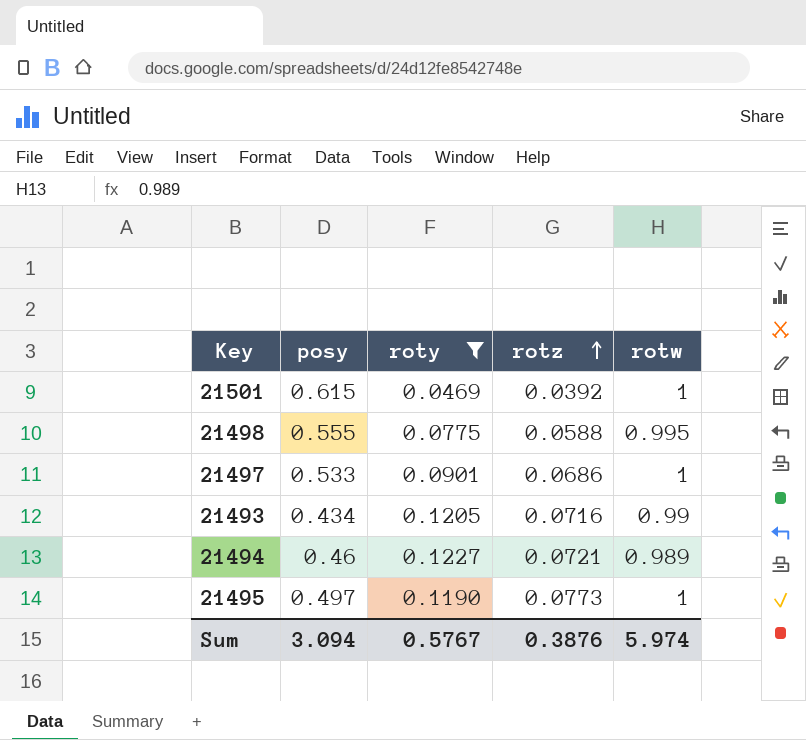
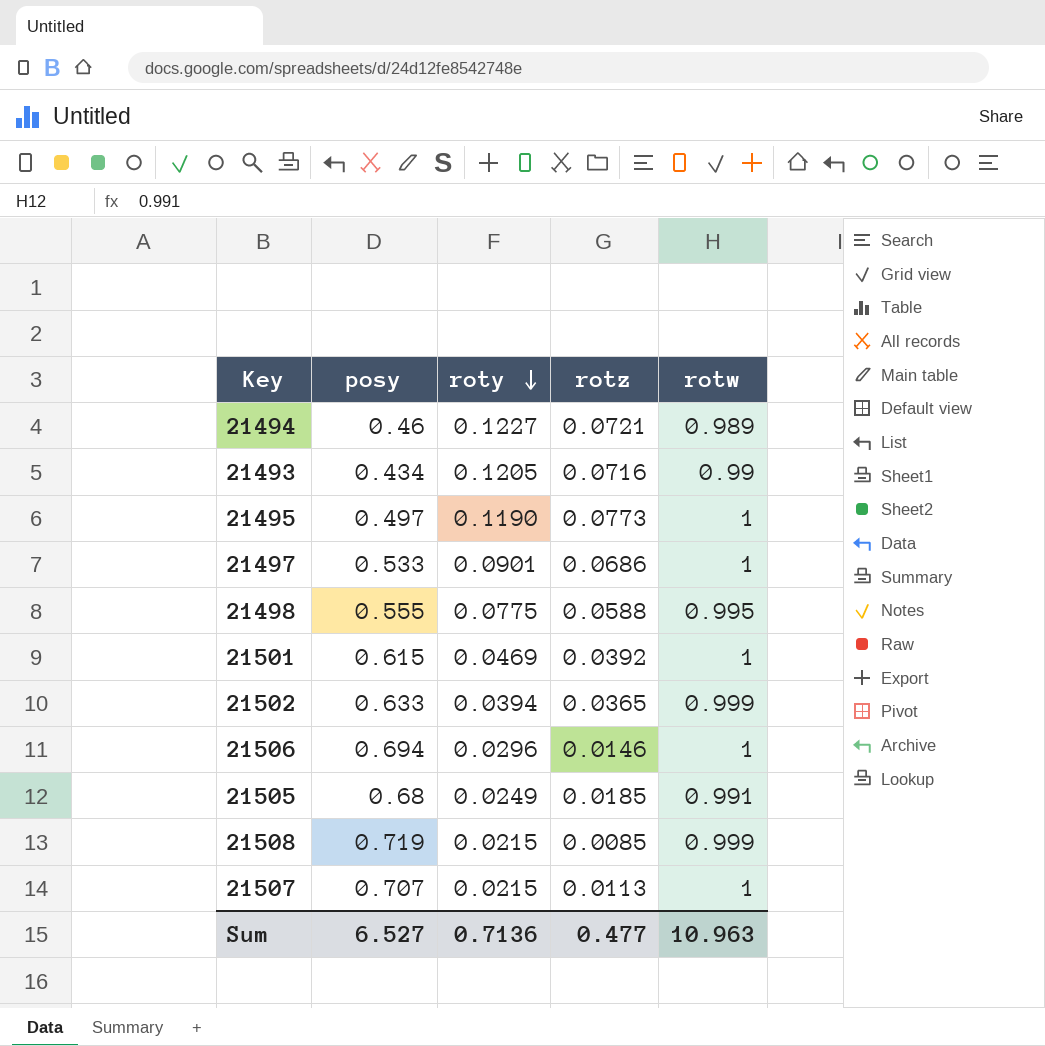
filter: roty >= 0.0469 -> none
row order: rotz ascending -> roty descending
Sum | posy: 3.094 -> 6.527
Sum | roty: 0.5767 -> 0.7136
Sum | rotz: 0.3876 -> 0.477
Sum | rotw: 5.974 -> 10.963

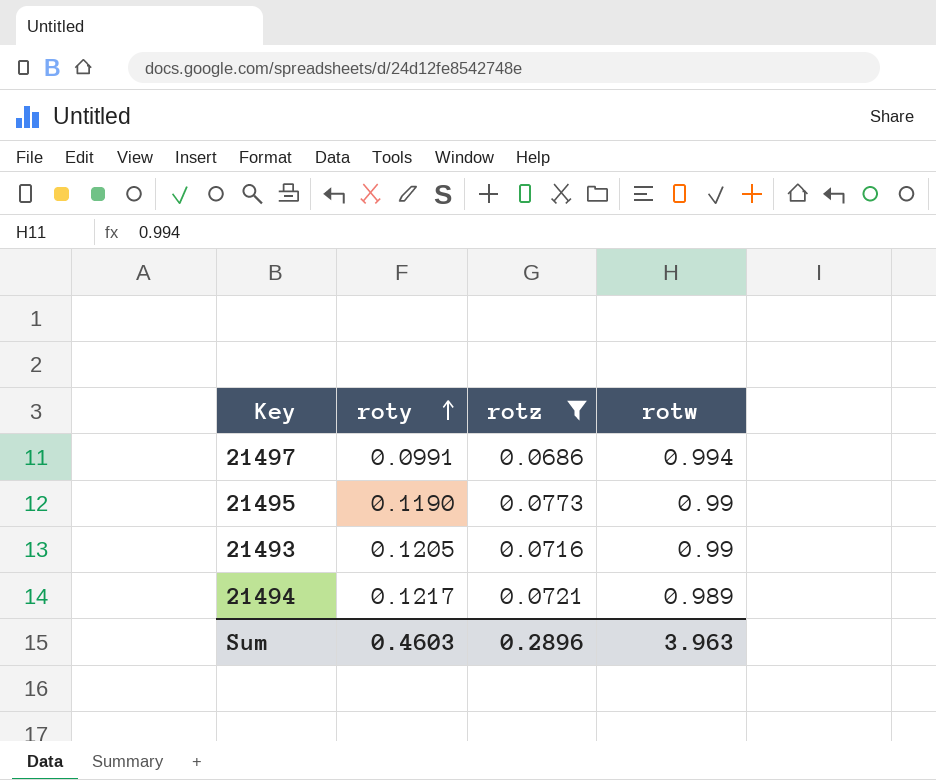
filter: none -> rotz >= 0.0686
row order: roty descending -> roty ascending
column posy | position: 2 -> none
21497 | roty: 0.0901 -> 0.0991
21497 | rotw: 1 -> 0.994
21495 | rotw: 1 -> 0.99
21494 | roty: 0.1227 -> 0.1217
Sum | roty: 0.7136 -> 0.4603
Sum | rotz: 0.477 -> 0.2896
Sum | rotw: 10.963 -> 3.963

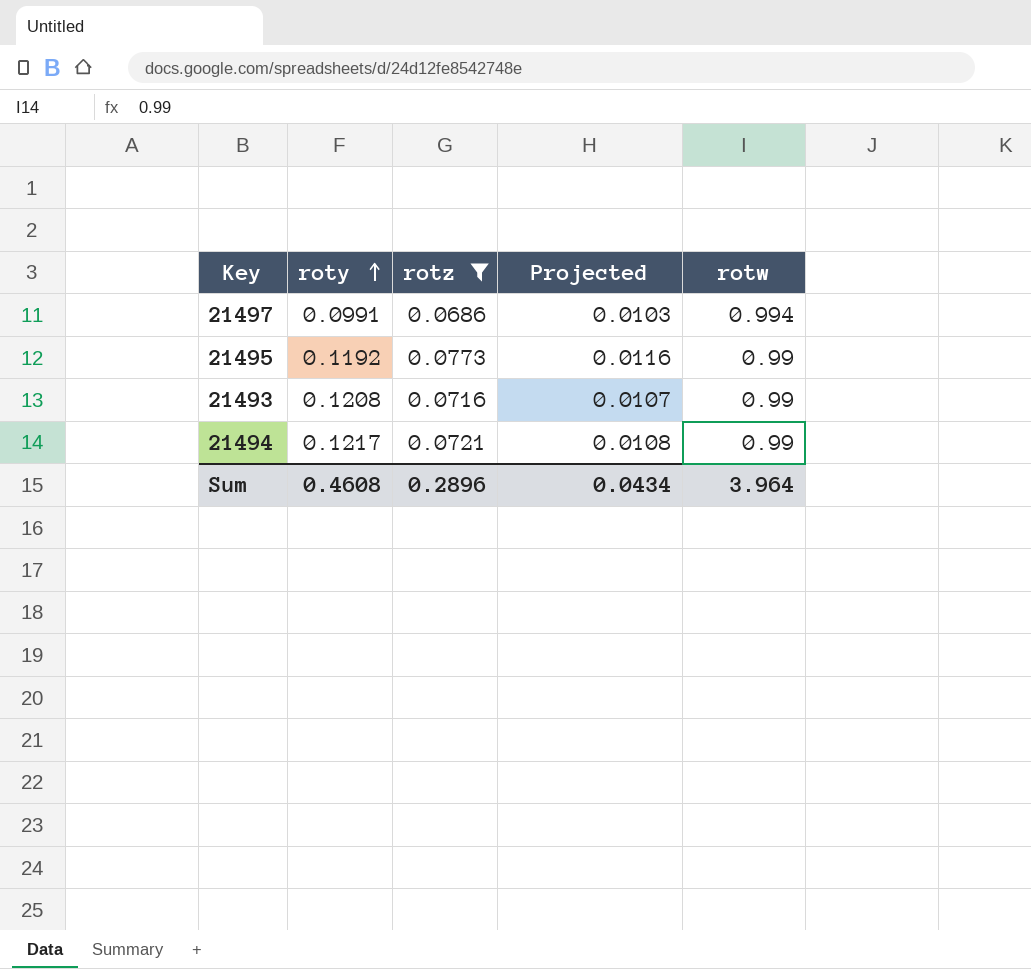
column Projected | formula: none -> [rotz] * 0.15
21495 | roty: 0.1190 -> 0.1192
21493 | roty: 0.1205 -> 0.1208
21494 | rotw: 0.989 -> 0.99
Sum | roty: 0.4603 -> 0.4608
Sum | rotw: 3.963 -> 3.964

